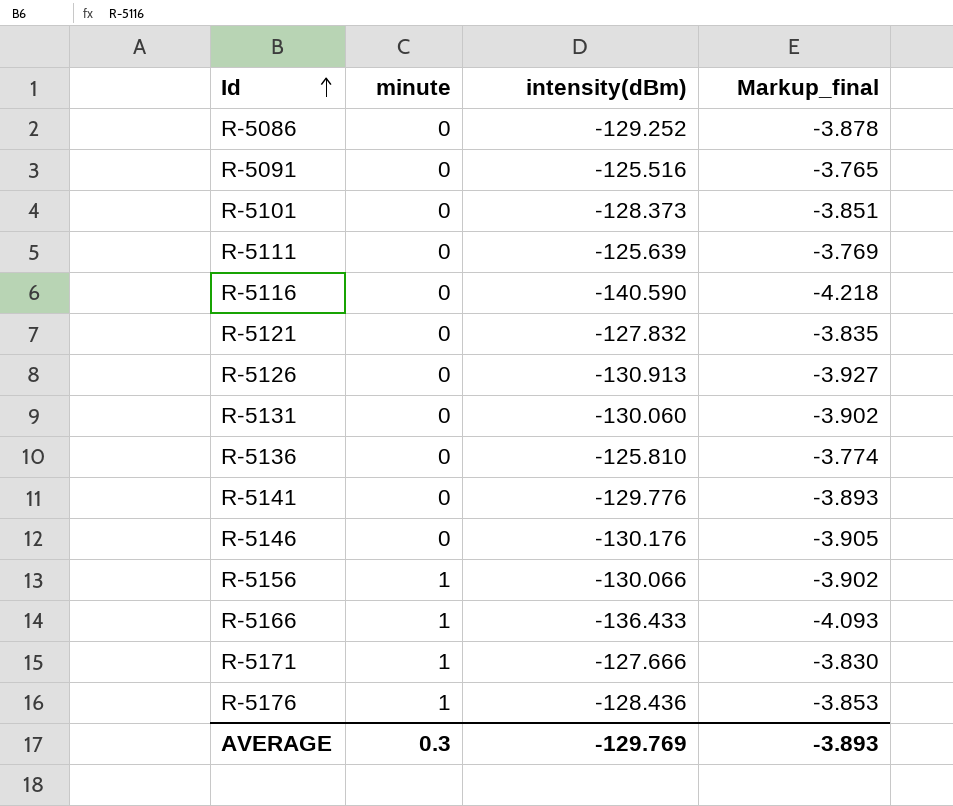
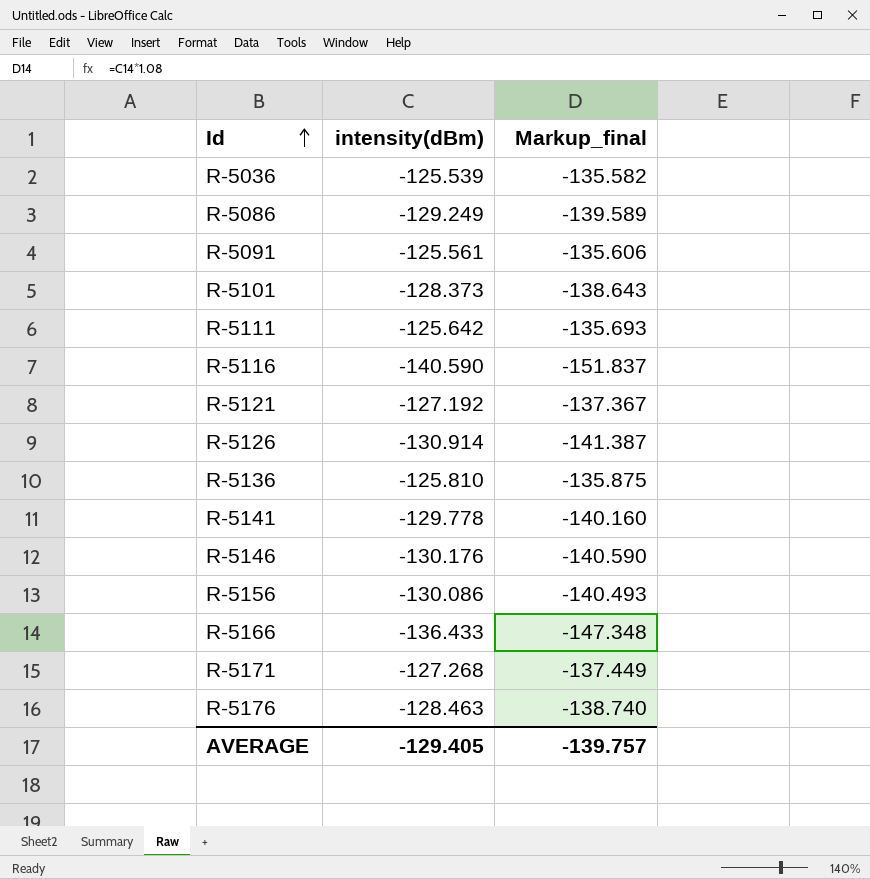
column minute | position: 2 -> none
column Markup_final | formula: [intensity(dBm)] * 0.03 -> [intensity(dBm)] * 1.08
row R-5131: 0 | -130.060 | -3.902 -> none
row R-5036: none -> -125.539 | -135.582
R-5086 | intensity(dBm): -129.252 -> -129.249
R-5091 | intensity(dBm): -125.516 -> -125.561
R-5111 | intensity(dBm): -125.639 -> -125.642
R-5121 | intensity(dBm): -127.832 -> -127.192
R-5126 | intensity(dBm): -130.913 -> -130.914
R-5141 | intensity(dBm): -129.776 -> -129.778
R-5156 | intensity(dBm): -130.066 -> -130.086
R-5171 | intensity(dBm): -127.666 -> -127.268
R-5176 | intensity(dBm): -128.436 -> -128.463
AVERAGE | intensity(dBm): -129.769 -> -129.405
AVERAGE | Markup_final: -3.893 -> -139.757

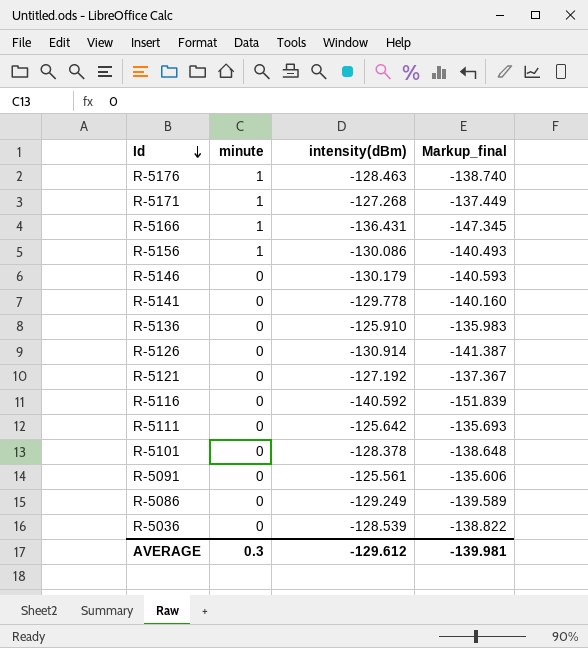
row order: Id ascending -> Id descending
column minute | position: none -> 2
R-5166 | intensity(dBm): -136.433 -> -136.431
R-5166 | Markup_final: -147.348 -> -147.345
R-5146 | intensity(dBm): -130.176 -> -130.179
R-5146 | Markup_final: -140.590 -> -140.593
R-5136 | intensity(dBm): -125.810 -> -125.910
R-5136 | Markup_final: -135.875 -> -135.983
R-5116 | intensity(dBm): -140.590 -> -140.592
R-5116 | Markup_final: -151.837 -> -151.839
R-5101 | intensity(dBm): -128.373 -> -128.378
R-5101 | Markup_final: -138.643 -> -138.648
R-5036 | intensity(dBm): -125.539 -> -128.539
R-5036 | Markup_final: -135.582 -> -138.822
AVERAGE | intensity(dBm): -129.405 -> -129.612
AVERAGE | Markup_final: -139.757 -> -139.981

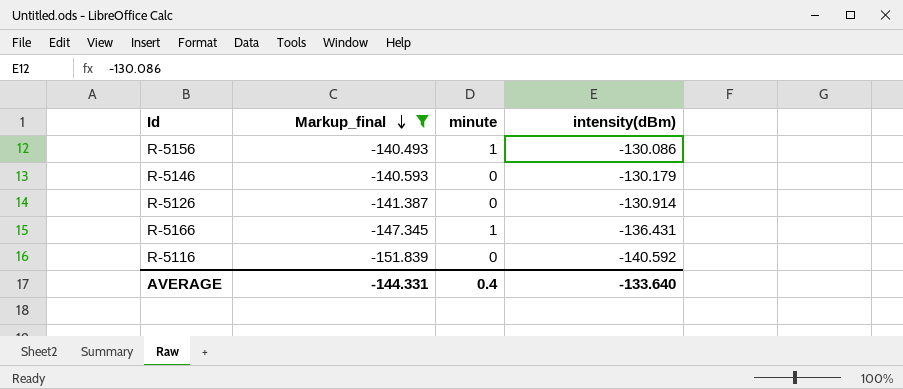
filter: none -> Markup_final <= -140.493
row order: Id descending -> Markup_final descending
column Markup_final | position: 4 -> 2
AVERAGE | Markup_final: -139.981 -> -144.331
AVERAGE | minute: 0.3 -> 0.4
AVERAGE | intensity(dBm): -129.612 -> -133.640

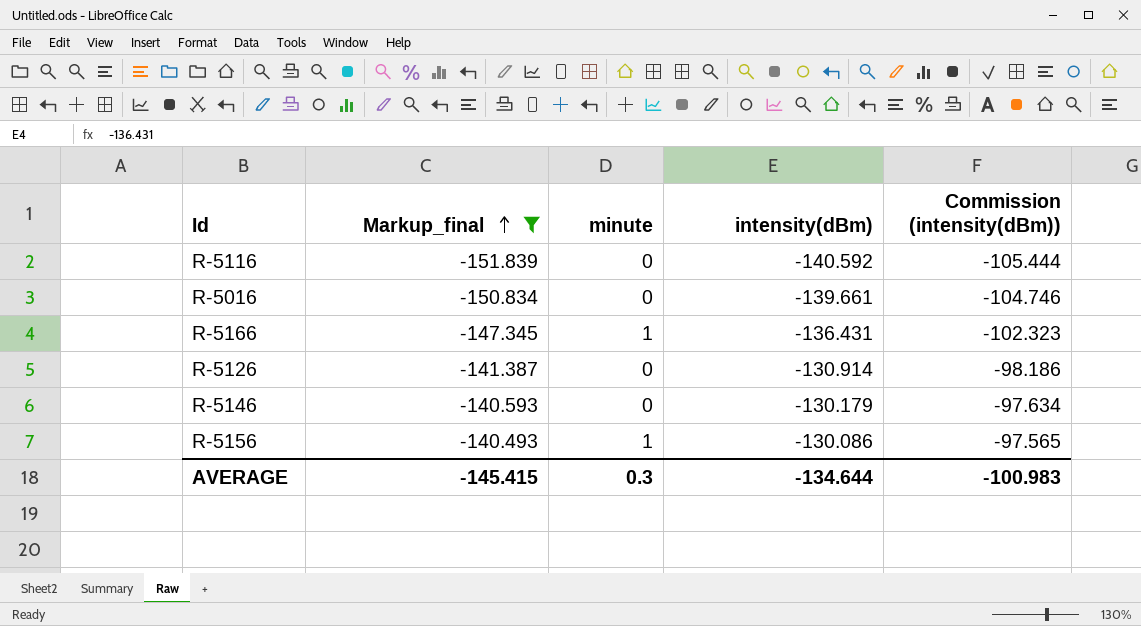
row order: Markup_final descending -> Markup_final ascending
column Commission (intensity(dBm)) | formula: none -> [intensity(dBm)] * 0.75
row R-5016: none -> -150.834 | 0 | -139.661 | -104.746
AVERAGE | Markup_final: -144.331 -> -145.415
AVERAGE | minute: 0.4 -> 0.3
AVERAGE | intensity(dBm): -133.640 -> -134.644

